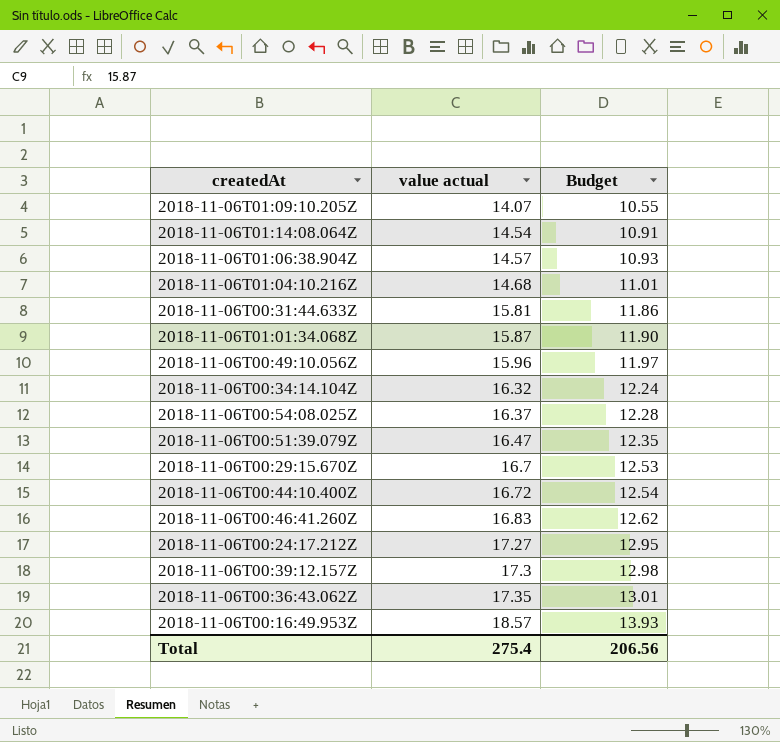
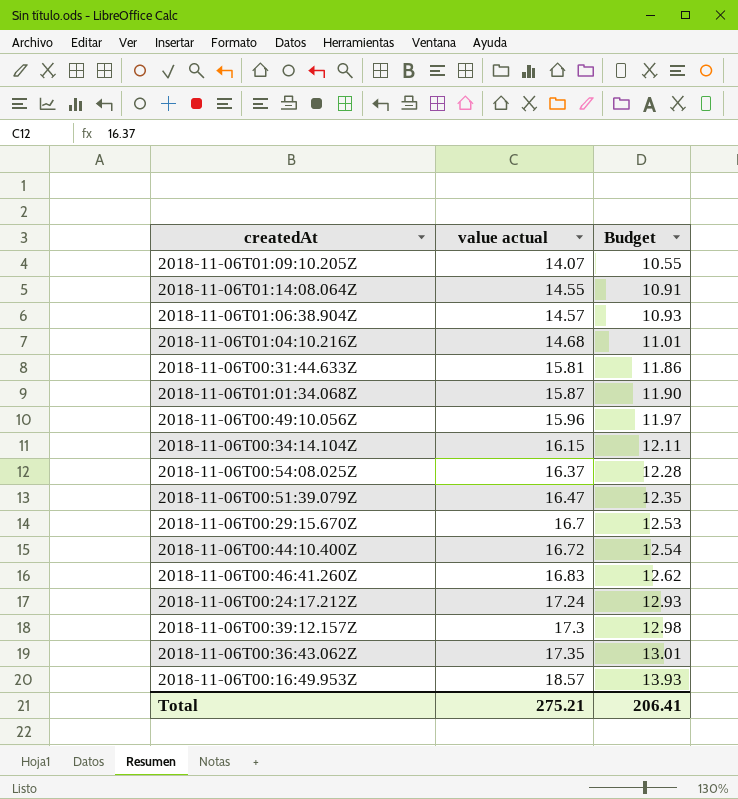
2018-11-06T01:14:08.064Z | value actual: 14.54 -> 14.55
2018-11-06T00:34:14.104Z | value actual: 16.32 -> 16.15
2018-11-06T00:34:14.104Z | Budget: 12.24 -> 12.11
2018-11-06T00:24:17.212Z | value actual: 17.27 -> 17.24
2018-11-06T00:24:17.212Z | Budget: 12.95 -> 12.93
Total | value actual: 275.4 -> 275.21
Total | Budget: 206.56 -> 206.41

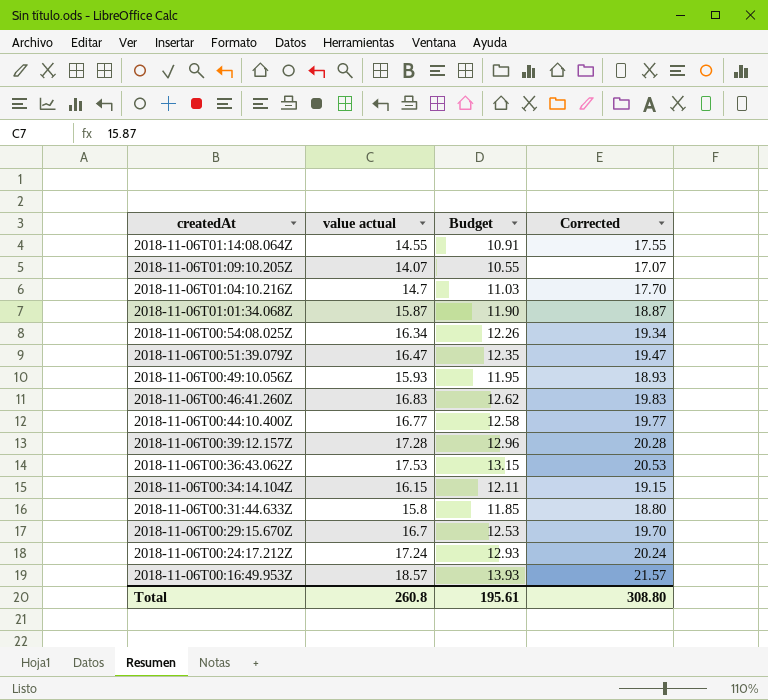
row order: value actual ascending -> createdAt descending
column Corrected | formula: none -> [value actual] + 3
row 2018-11-06T01:06:38.904Z: 14.57 | 10.93 -> none
2018-11-06T01:04:10.216Z | value actual: 14.68 -> 14.7
2018-11-06T01:04:10.216Z | Budget: 11.01 -> 11.03
2018-11-06T00:54:08.025Z | value actual: 16.37 -> 16.34
2018-11-06T00:54:08.025Z | Budget: 12.28 -> 12.26
2018-11-06T00:49:10.056Z | value actual: 15.96 -> 15.93
2018-11-06T00:49:10.056Z | Budget: 11.97 -> 11.95
2018-11-06T00:44:10.400Z | value actual: 16.72 -> 16.77
2018-11-06T00:44:10.400Z | Budget: 12.54 -> 12.58
2018-11-06T00:39:12.157Z | value actual: 17.3 -> 17.28
2018-11-06T00:39:12.157Z | Budget: 12.98 -> 12.96
2018-11-06T00:36:43.062Z | value actual: 17.35 -> 17.53
2018-11-06T00:36:43.062Z | Budget: 13.01 -> 13.15
2018-11-06T00:31:44.633Z | value actual: 15.81 -> 15.8
2018-11-06T00:31:44.633Z | Budget: 11.86 -> 11.85
Total | value actual: 275.21 -> 260.8
Total | Budget: 206.41 -> 195.61

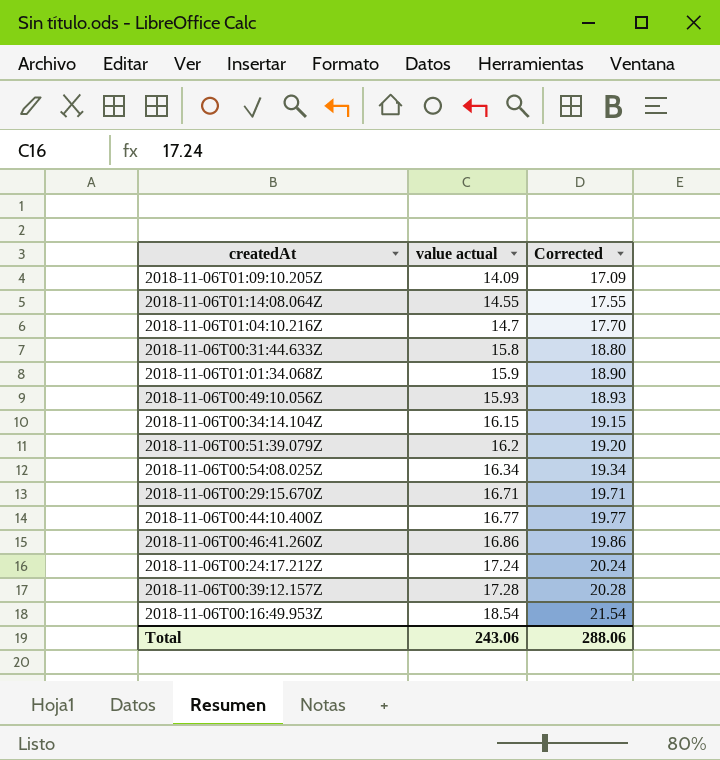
row order: createdAt descending -> value actual ascending
column Budget | formula: [value actual] * 0.75 -> none
row 2018-11-06T00:36:43.062Z: 17.53 | 13.15 | 20.53 -> none
2018-11-06T01:09:10.205Z | value actual: 14.07 -> 14.09
2018-11-06T01:09:10.205Z | Corrected: 17.07 -> 17.09
2018-11-06T01:01:34.068Z | value actual: 15.87 -> 15.9
2018-11-06T01:01:34.068Z | Corrected: 18.87 -> 18.90
2018-11-06T00:51:39.079Z | value actual: 16.47 -> 16.2
2018-11-06T00:51:39.079Z | Corrected: 19.47 -> 19.20
2018-11-06T00:29:15.670Z | value actual: 16.7 -> 16.71
2018-11-06T00:29:15.670Z | Corrected: 19.70 -> 19.71
2018-11-06T00:46:41.260Z | value actual: 16.83 -> 16.86
2018-11-06T00:46:41.260Z | Corrected: 19.83 -> 19.86
2018-11-06T00:16:49.953Z | value actual: 18.57 -> 18.54
2018-11-06T00:16:49.953Z | Corrected: 21.57 -> 21.54
Total | value actual: 260.8 -> 243.06
Total | Corrected: 308.80 -> 288.06

